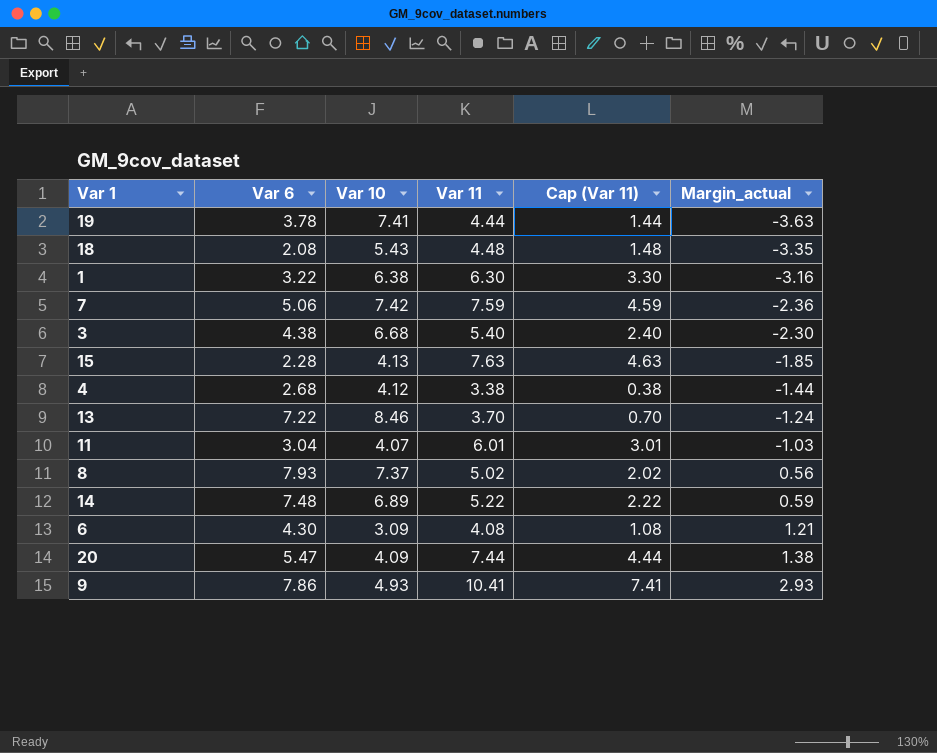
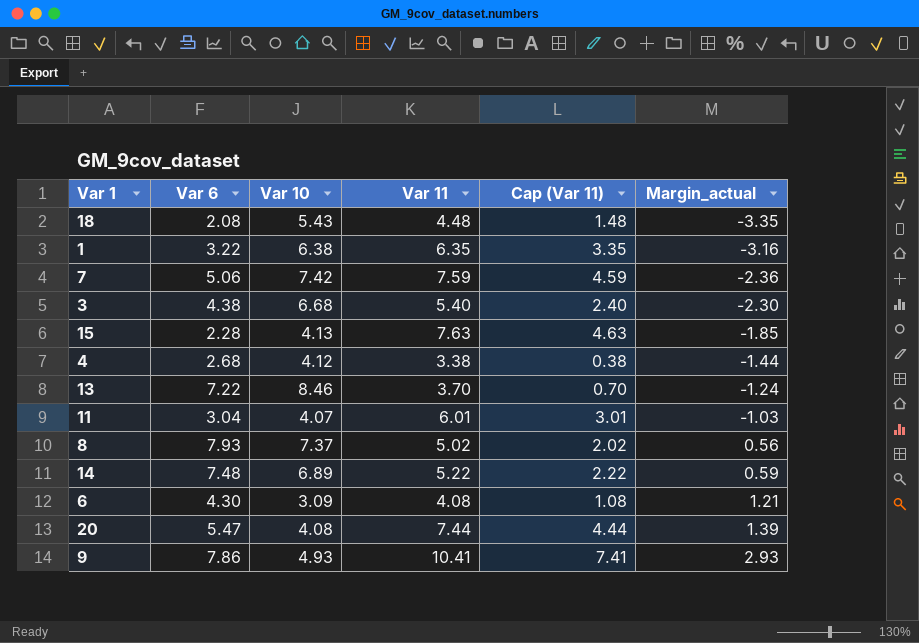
row 19: 3.78 | 7.41 | 4.44 | 1.44 | -3.63 -> none
1 | Var 11: 6.30 -> 6.35
1 | Cap (Var 11): 3.30 -> 3.35
20 | Var 10: 4.09 -> 4.08
20 | Margin_actual: 1.38 -> 1.39

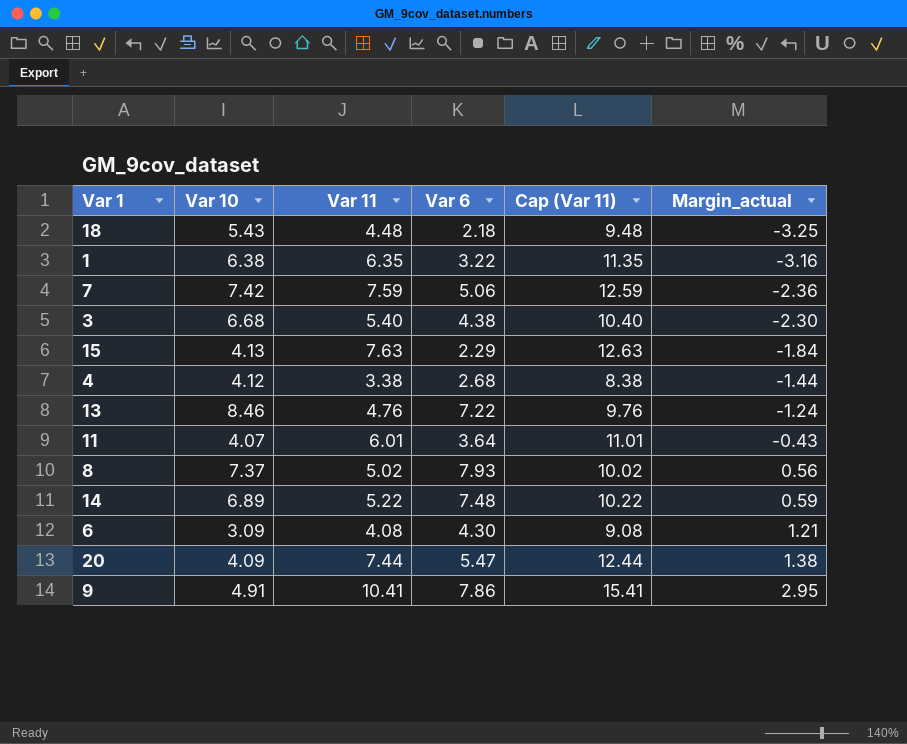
column Var 6 | position: 2 -> 4
column Cap (Var 11) | formula: [Var 11] - 3 -> [Var 11] + 5
18 | Var 6: 2.08 -> 2.18
18 | Margin_actual: -3.35 -> -3.25
15 | Var 6: 2.28 -> 2.29
15 | Margin_actual: -1.85 -> -1.84
13 | Var 11: 3.70 -> 4.76
11 | Var 6: 3.04 -> 3.64
11 | Margin_actual: -1.03 -> -0.43
20 | Var 10: 4.08 -> 4.09
20 | Margin_actual: 1.39 -> 1.38
9 | Var 10: 4.93 -> 4.91
9 | Margin_actual: 2.93 -> 2.95

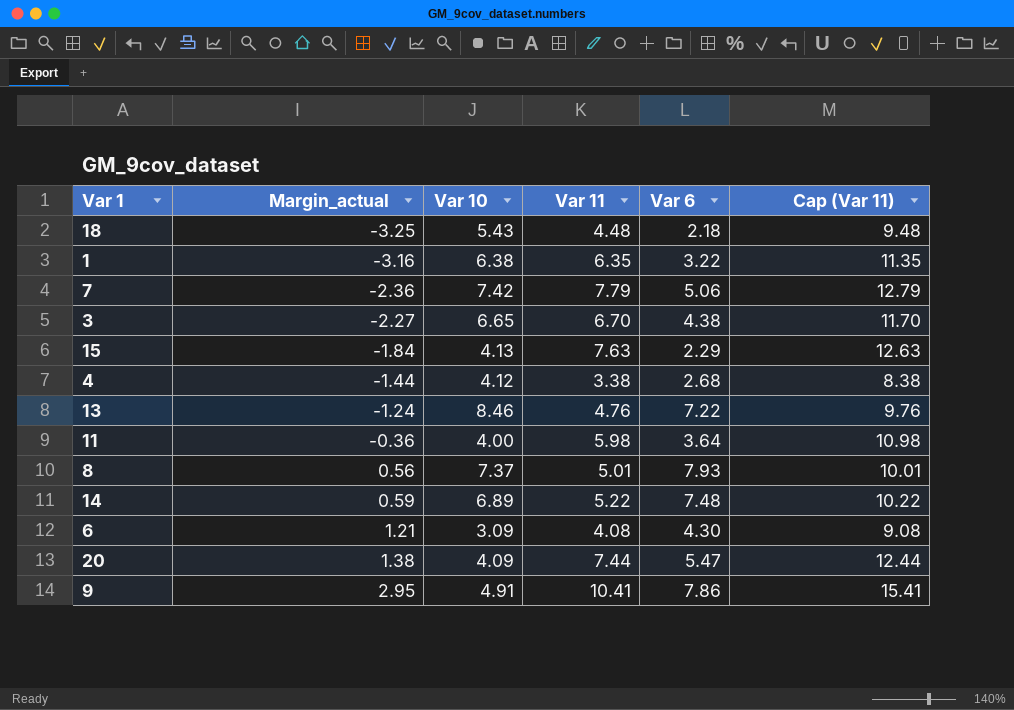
column Margin_actual | position: 6 -> 2
7 | Var 11: 7.59 -> 7.79
7 | Cap (Var 11): 12.59 -> 12.79
3 | Margin_actual: -2.30 -> -2.27
3 | Var 10: 6.68 -> 6.65
3 | Var 11: 5.40 -> 6.70
3 | Cap (Var 11): 10.40 -> 11.70
11 | Margin_actual: -0.43 -> -0.36
11 | Var 10: 4.07 -> 4.00
11 | Var 11: 6.01 -> 5.98
11 | Cap (Var 11): 11.01 -> 10.98
8 | Var 11: 5.02 -> 5.01
8 | Cap (Var 11): 10.02 -> 10.01

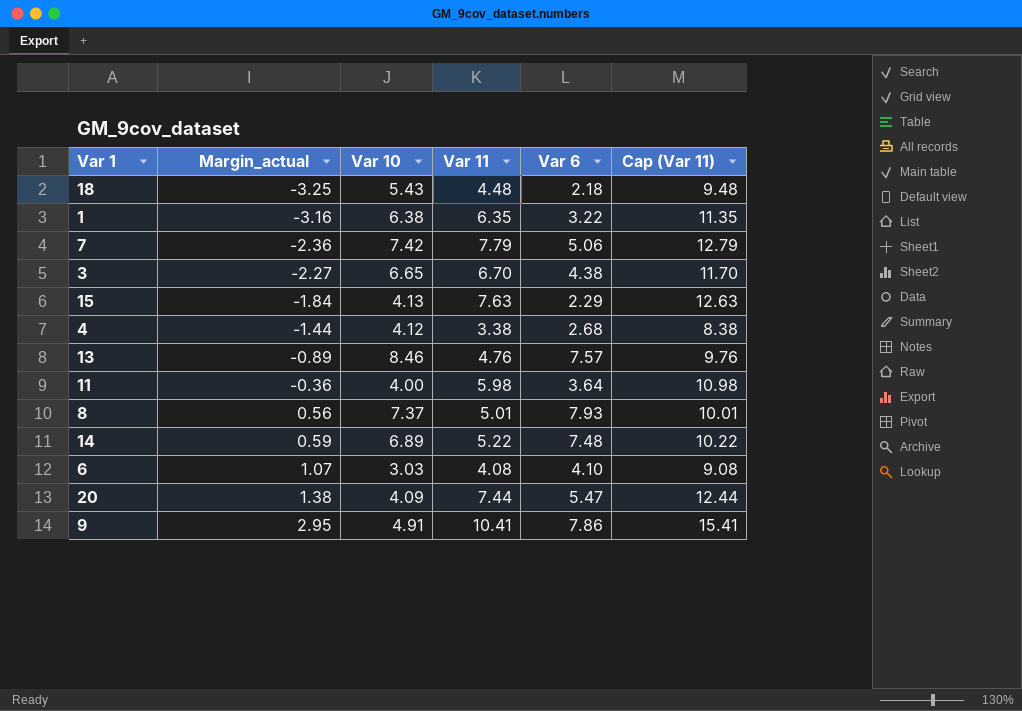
13 | Margin_actual: -1.24 -> -0.89
13 | Var 6: 7.22 -> 7.57
6 | Margin_actual: 1.21 -> 1.07
6 | Var 10: 3.09 -> 3.03
6 | Var 6: 4.30 -> 4.10

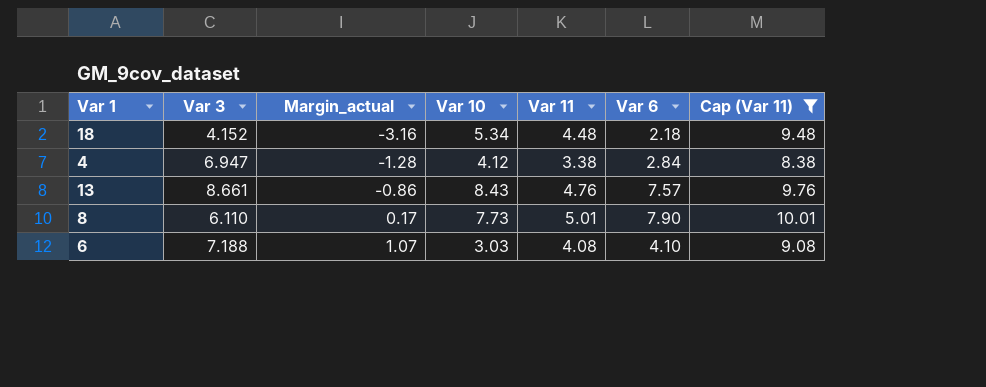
filter: none -> Cap (Var 11) <= 10.01
column Var 3 | position: none -> 2
18 | Margin_actual: -3.25 -> -3.16
18 | Var 10: 5.43 -> 5.34
4 | Margin_actual: -1.44 -> -1.28
4 | Var 6: 2.68 -> 2.84
13 | Margin_actual: -0.89 -> -0.86
13 | Var 10: 8.46 -> 8.43
8 | Margin_actual: 0.56 -> 0.17
8 | Var 10: 7.37 -> 7.73
8 | Var 6: 7.93 -> 7.90

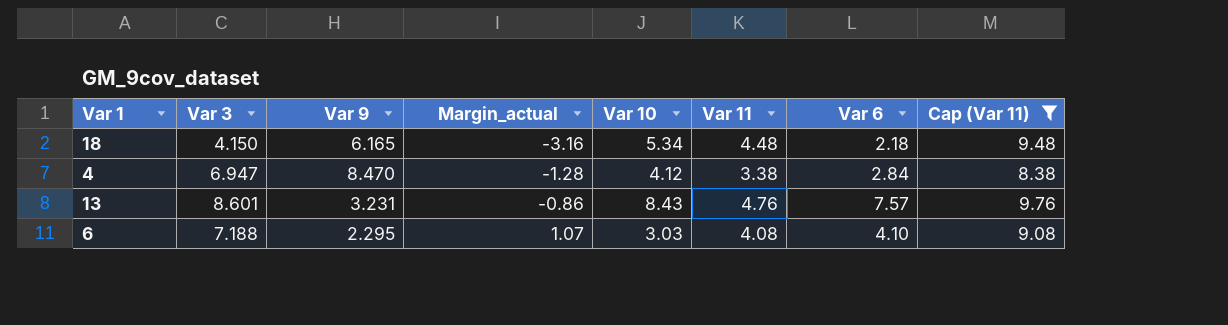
column Var 9 | position: none -> 3
row 8: 6.110 | 0.17 | 7.73 | 5.01 | 7.90 | 10.01 -> none
18 | Var 3: 4.152 -> 4.150
13 | Var 3: 8.661 -> 8.601

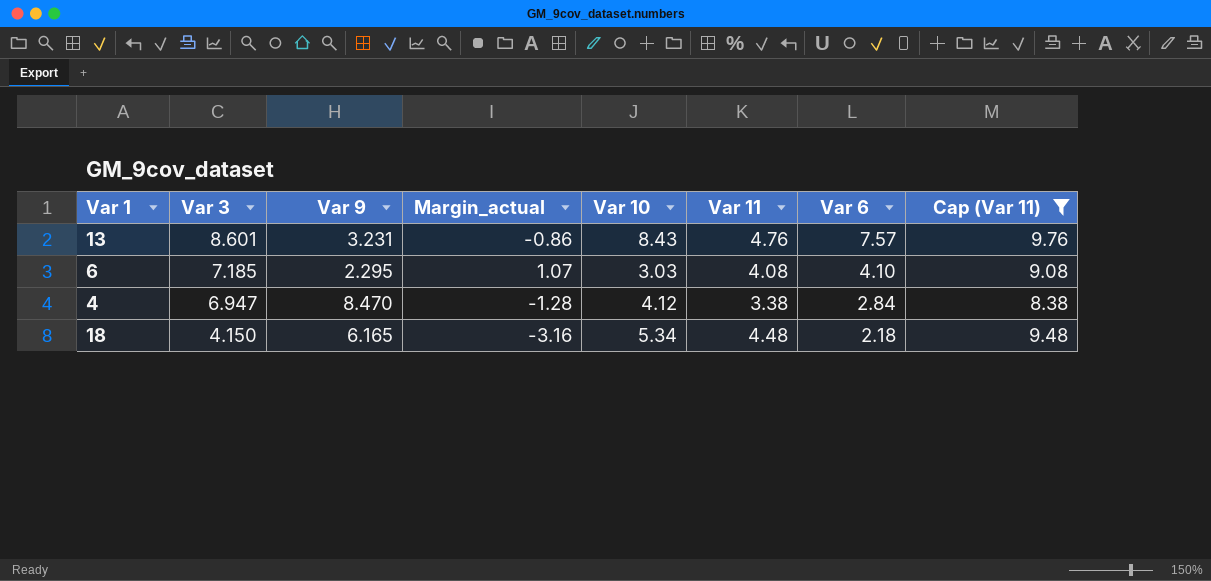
row order: Margin_actual ascending -> Var 3 descending
6 | Var 3: 7.188 -> 7.185

